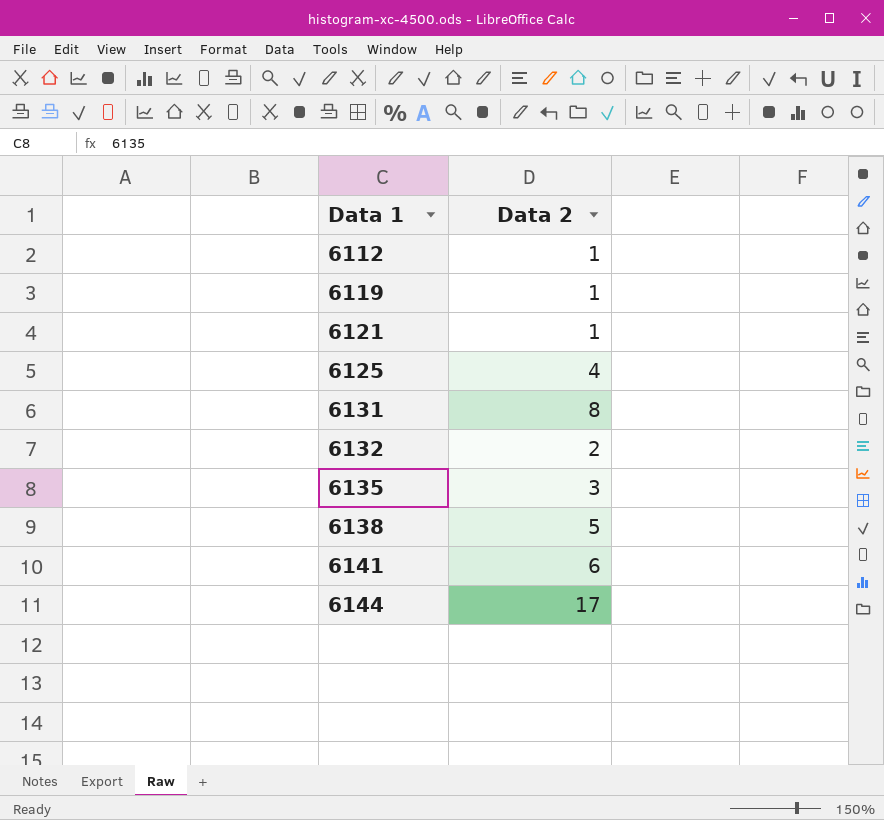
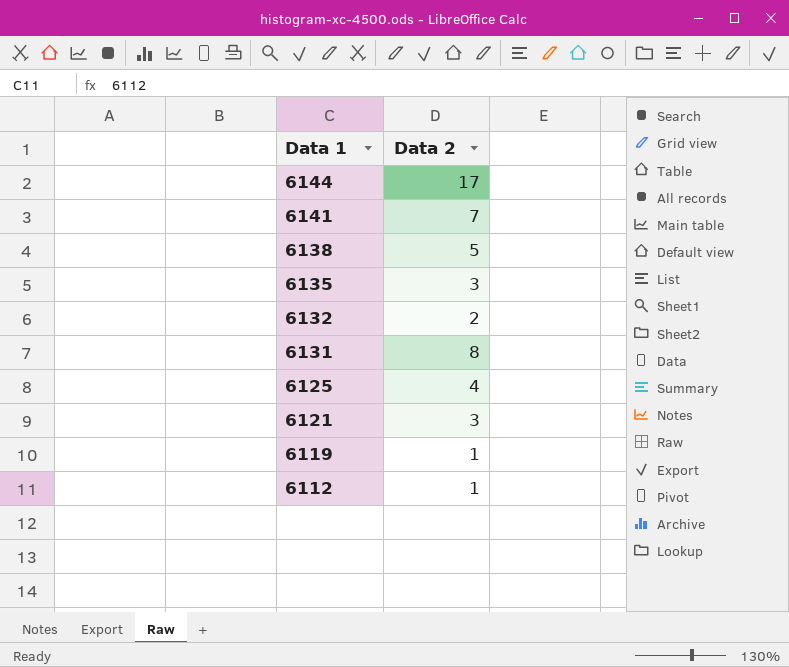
row order: Data 1 ascending -> Data 1 descending
6141 | Data 2: 6 -> 7
6121 | Data 2: 1 -> 3

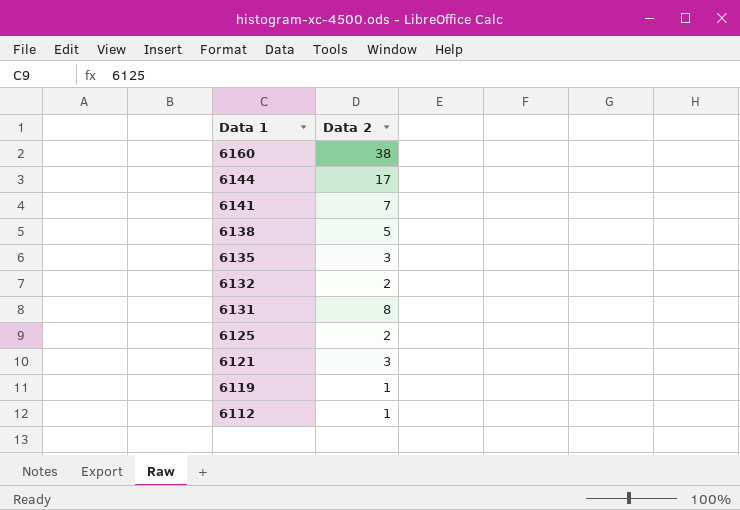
row 6160: none -> 38
6125 | Data 2: 4 -> 2

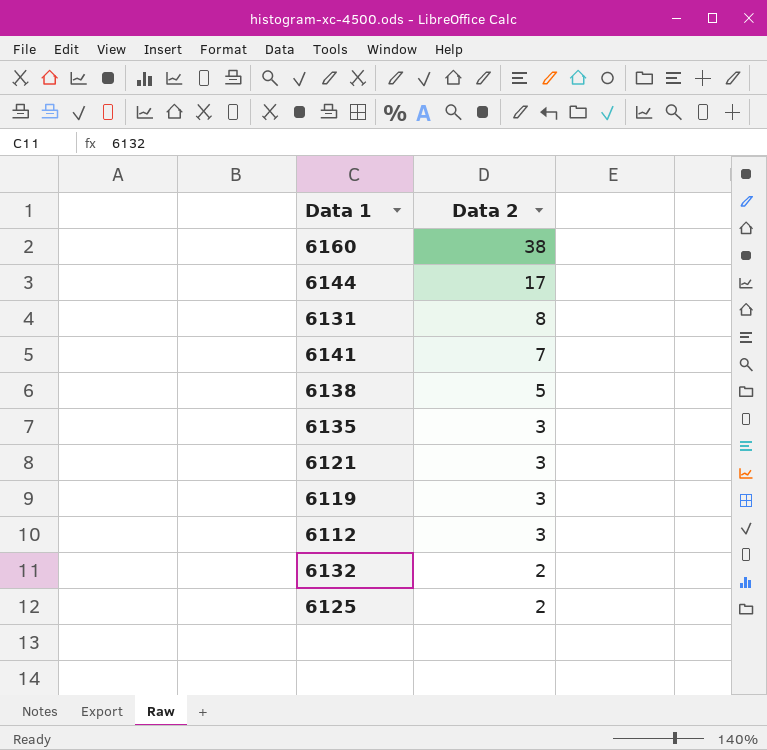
row order: Data 1 descending -> Data 2 descending
6119 | Data 2: 1 -> 3
6112 | Data 2: 1 -> 3

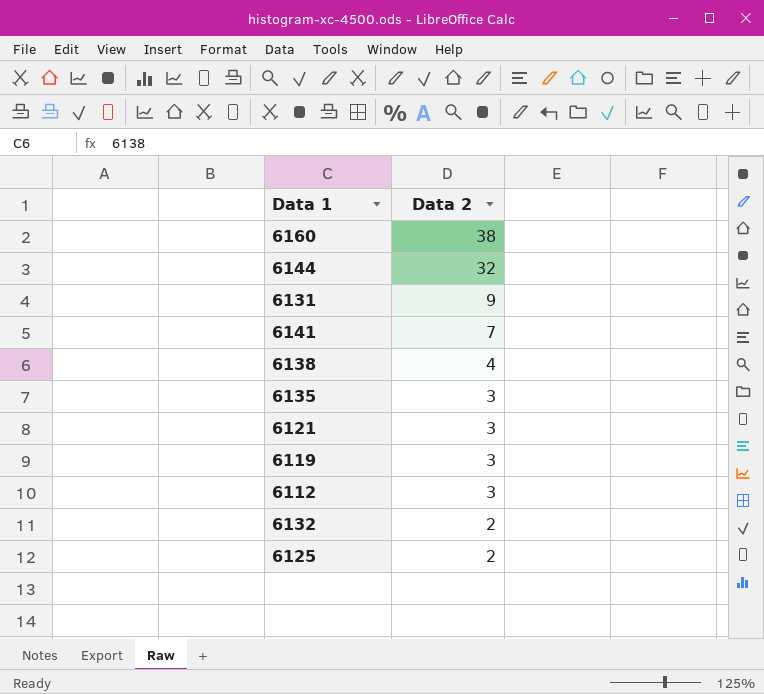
6144 | Data 2: 17 -> 32
6131 | Data 2: 8 -> 9
6138 | Data 2: 5 -> 4

